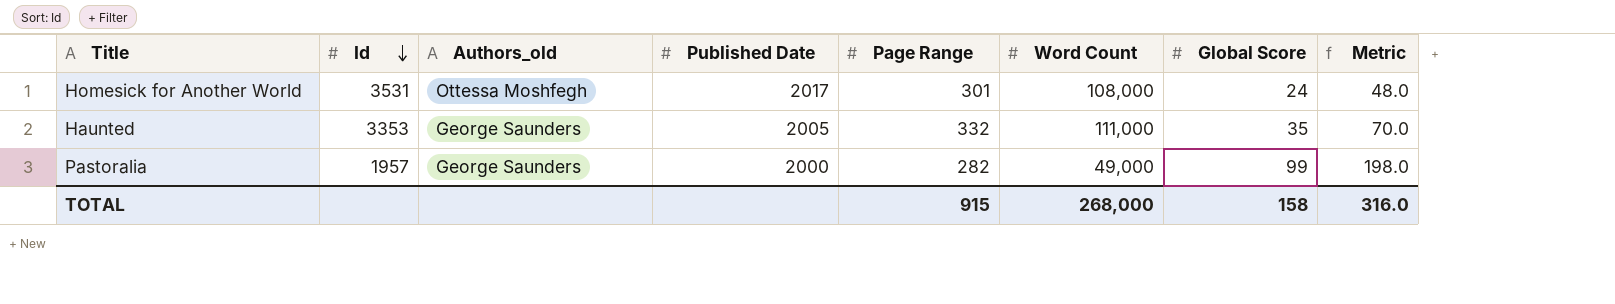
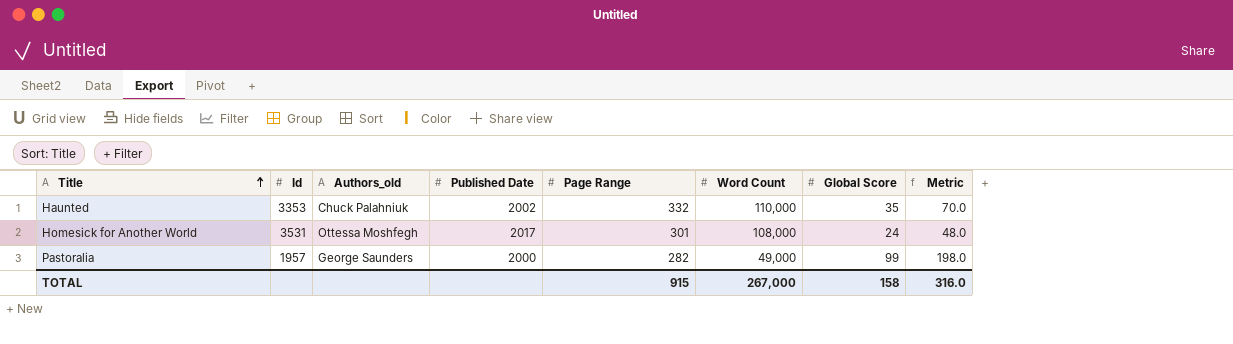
row order: Id descending -> Title ascending
Haunted | Authors_old: George Saunders -> Chuck Palahniuk
Haunted | Published Date: 2005 -> 2002
Haunted | Word Count: 111,000 -> 110,000
TOTAL | Word Count: 268,000 -> 267,000

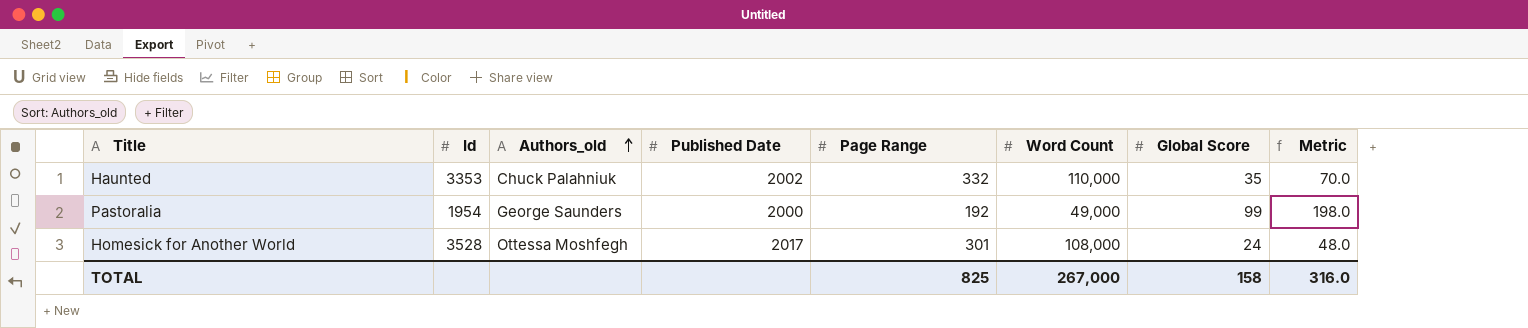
row order: Title ascending -> Authors_old ascending
Pastoralia | Id: 1957 -> 1954
Pastoralia | Page Range: 282 -> 192
Homesick for Another World | Id: 3531 -> 3528
TOTAL | Page Range: 915 -> 825

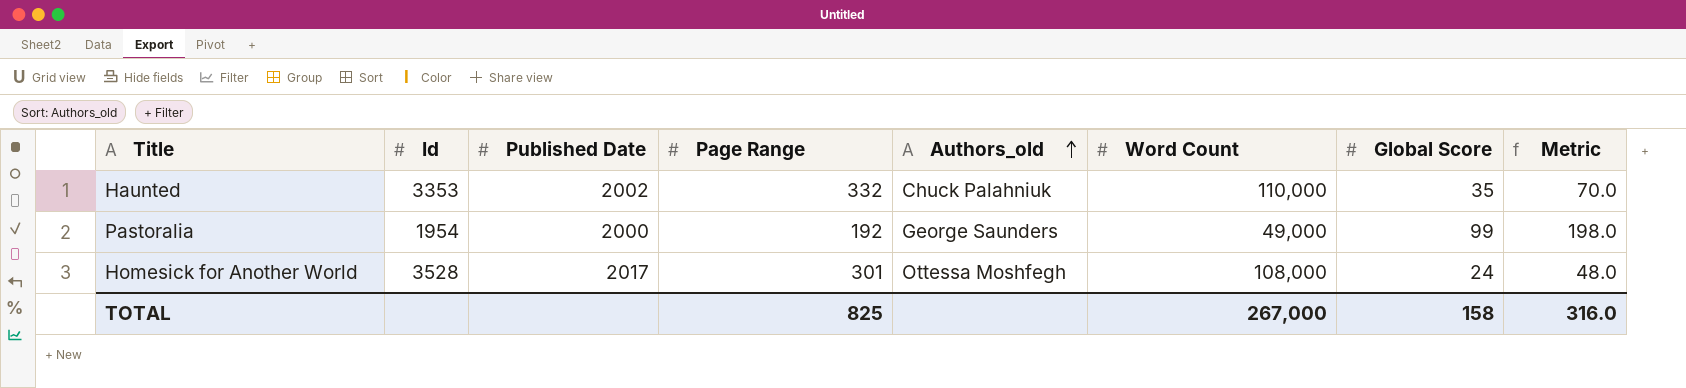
column Authors_old | position: 3 -> 5

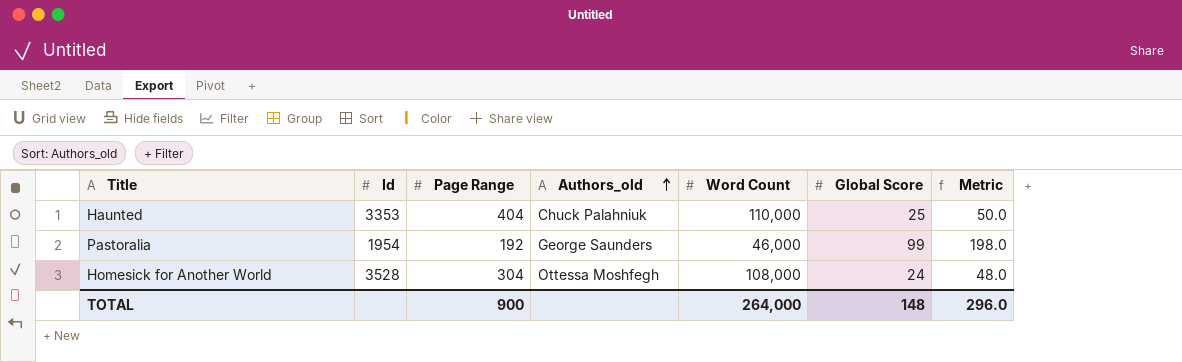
column Published Date | position: 3 -> none
Haunted | Page Range: 332 -> 404
Haunted | Global Score: 35 -> 25
Haunted | Metric: 70.0 -> 50.0
Pastoralia | Word Count: 49,000 -> 46,000
Homesick for Another World | Page Range: 301 -> 304
TOTAL | Page Range: 825 -> 900
TOTAL | Word Count: 267,000 -> 264,000
TOTAL | Global Score: 158 -> 148
TOTAL | Metric: 316.0 -> 296.0

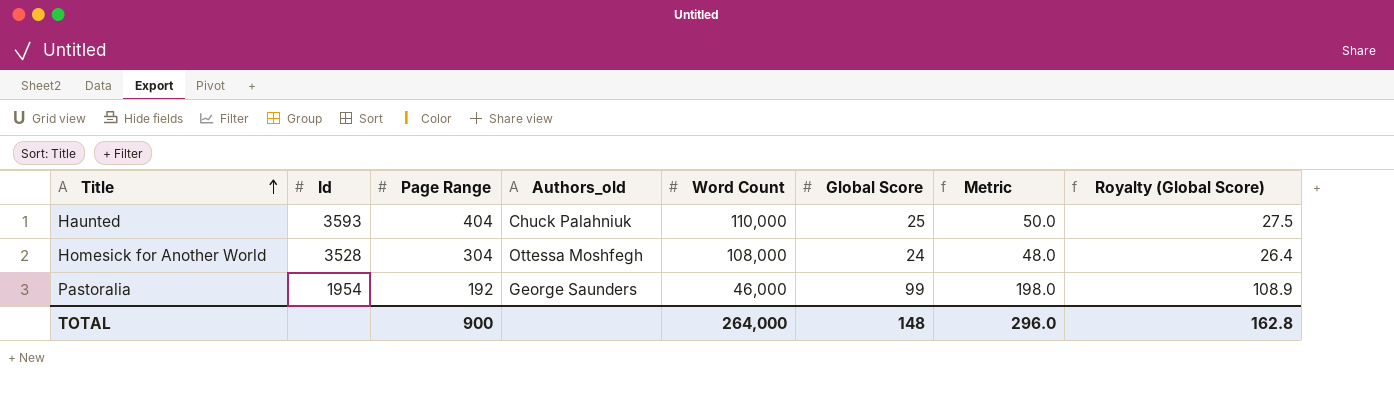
row order: Authors_old ascending -> Title ascending
column Royalty (Global Score) | formula: none -> [Global Score] * 1.1
Haunted | Id: 3353 -> 3593

